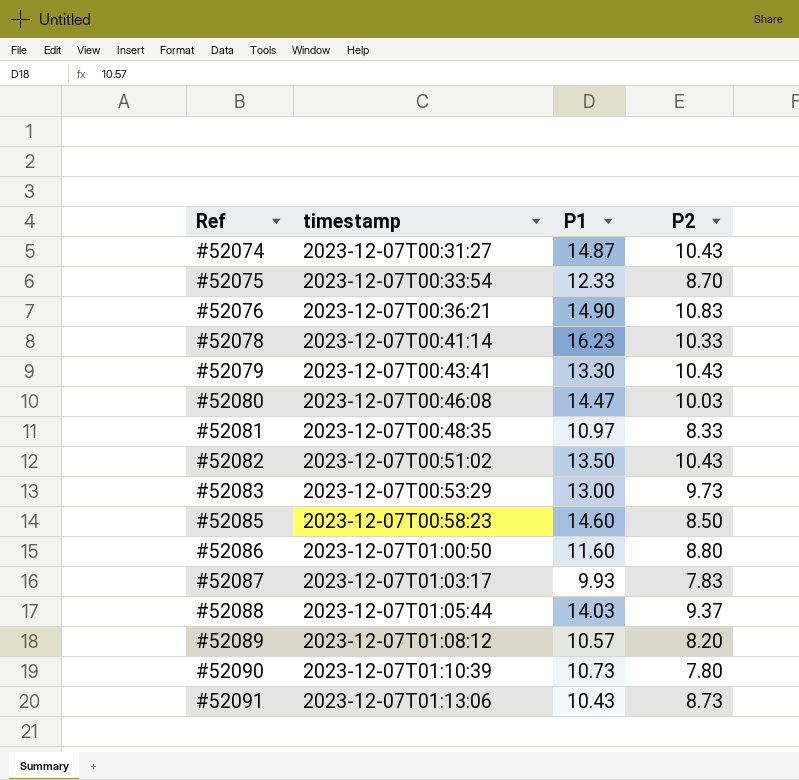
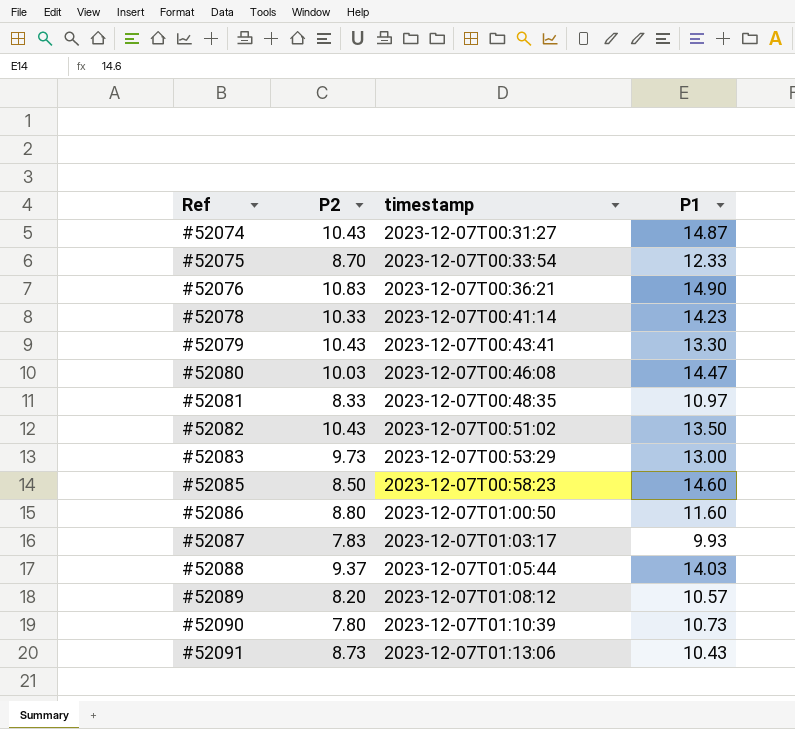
column P2 | position: 4 -> 2
#52078 | P1: 16.23 -> 14.23

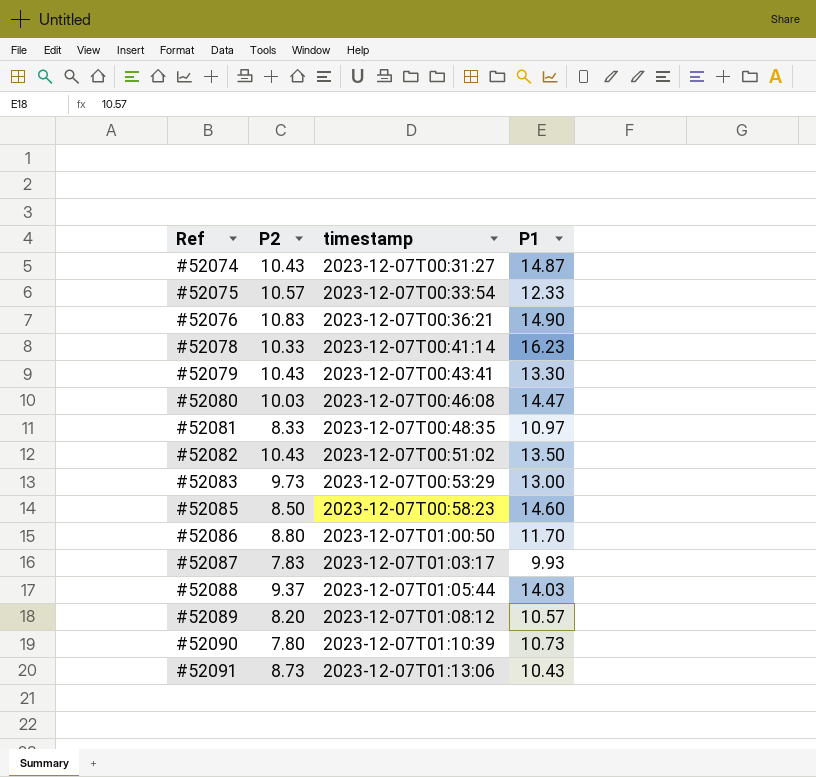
#52075 | P2: 8.70 -> 10.57
#52078 | P1: 14.23 -> 16.23
#52086 | P1: 11.60 -> 11.70

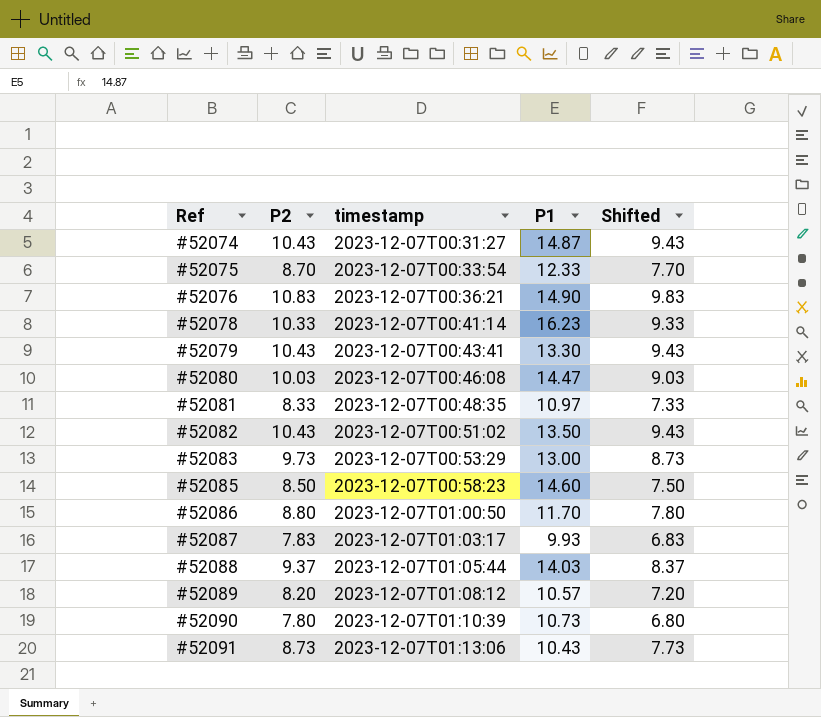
column Shifted | formula: none -> [P2] - 1
#52075 | P2: 10.57 -> 8.70

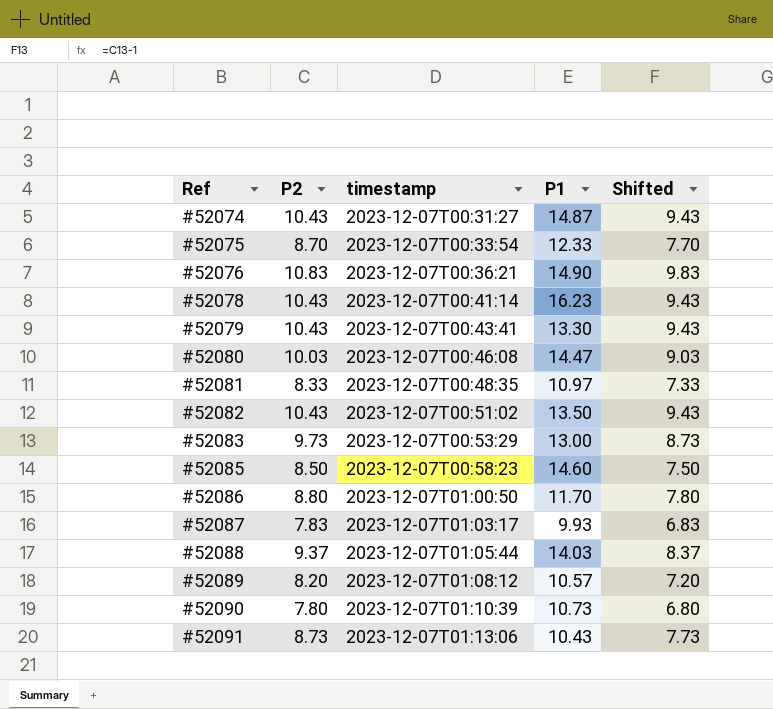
#52078 | P2: 10.33 -> 10.43
#52078 | Shifted: 9.33 -> 9.43

